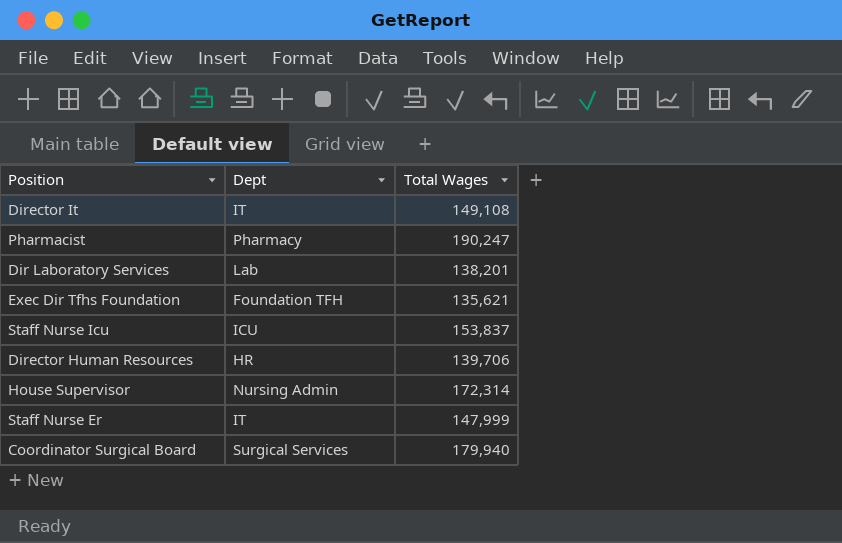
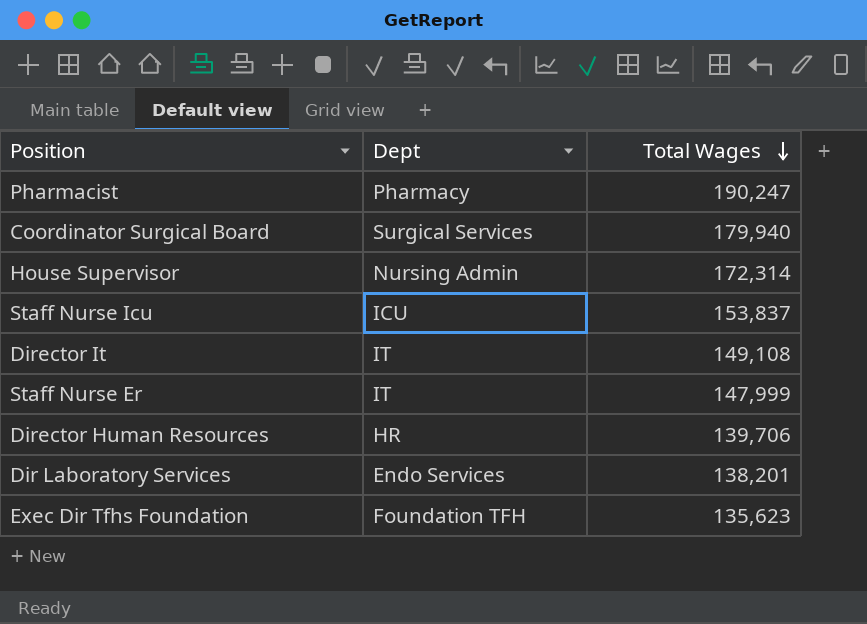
row order: none -> Total Wages descending
Dir Laboratory Services | Dept: Lab -> Endo Services
Exec Dir Tfhs Foundation | Total Wages: 135,621 -> 135,623

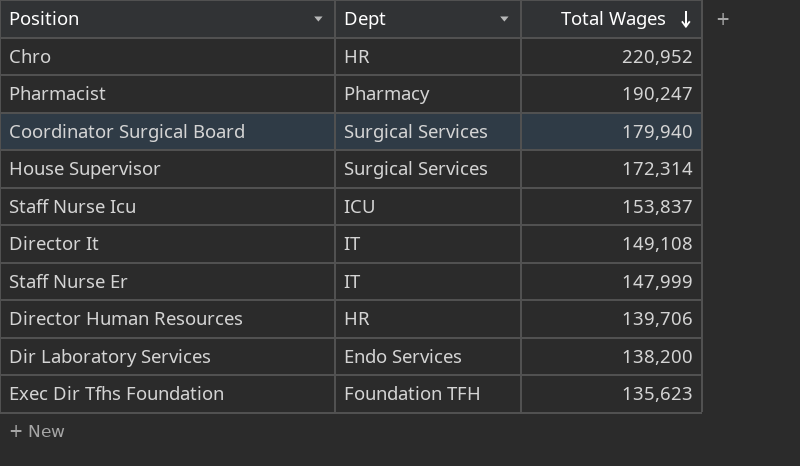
row Chro: none -> HR | 220,952
House Supervisor | Dept: Nursing Admin -> Surgical Services
Dir Laboratory Services | Total Wages: 138,201 -> 138,200

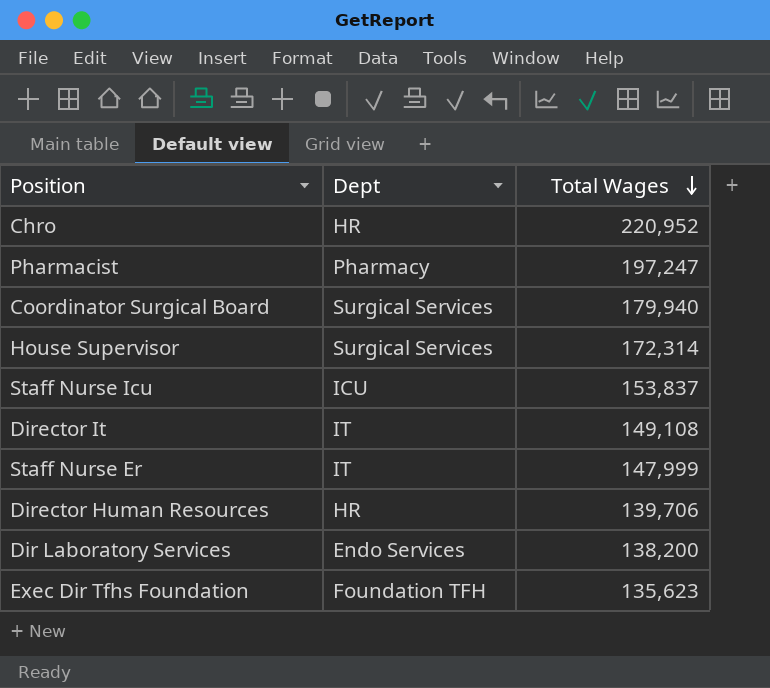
Pharmacist | Total Wages: 190,247 -> 197,247

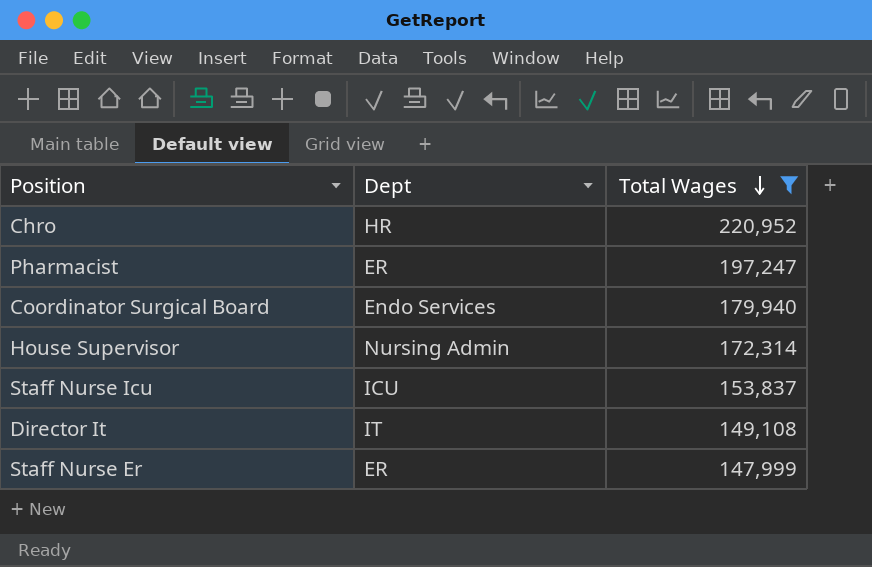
filter: none -> Total Wages >= 147,999
Pharmacist | Dept: Pharmacy -> ER
Coordinator Surgical Board | Dept: Surgical Services -> Endo Services
House Supervisor | Dept: Surgical Services -> Nursing Admin
Staff Nurse Er | Dept: IT -> ER

